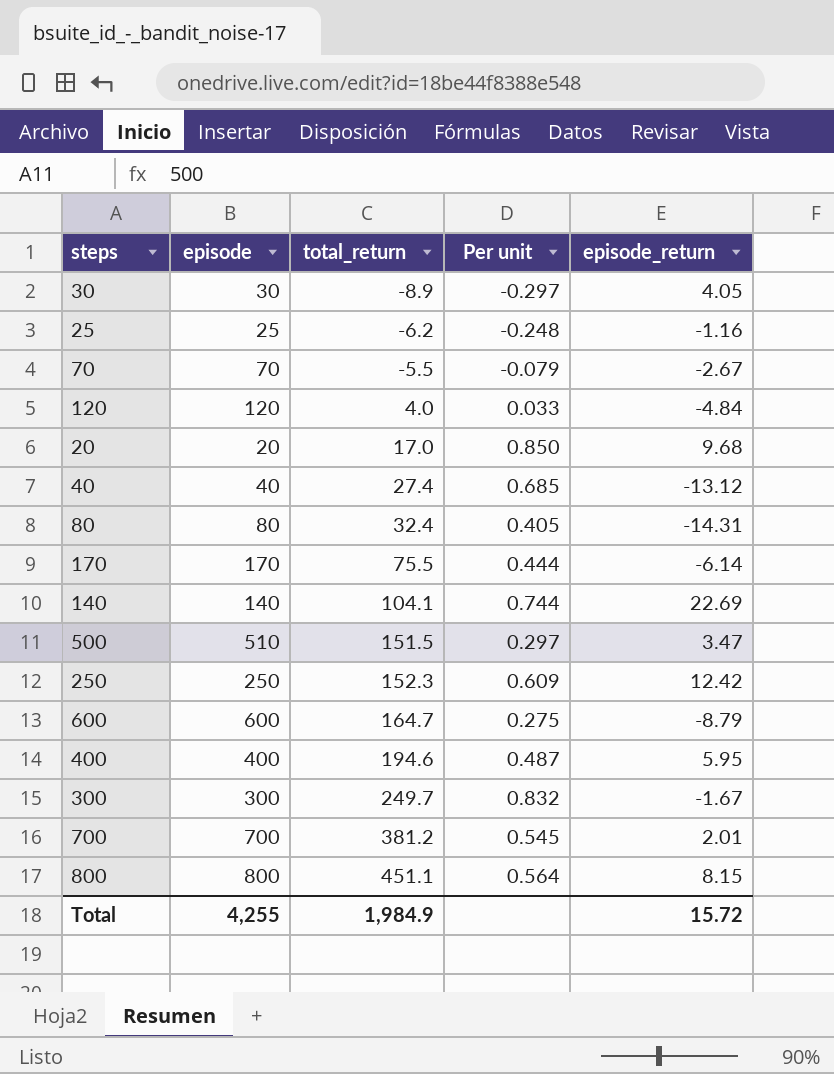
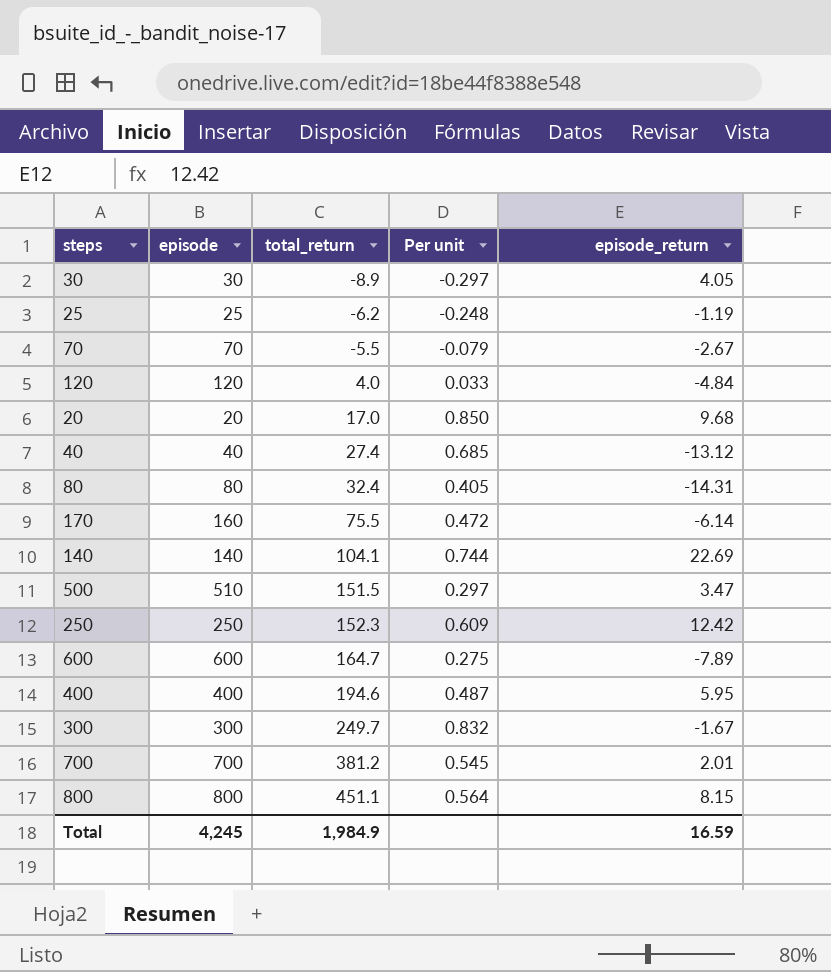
25 | episode_return: -1.16 -> -1.19
170 | episode: 170 -> 160
170 | Per unit: 0.444 -> 0.472
600 | episode_return: -8.79 -> -7.89
Total | episode: 4,255 -> 4,245
Total | episode_return: 15.72 -> 16.59

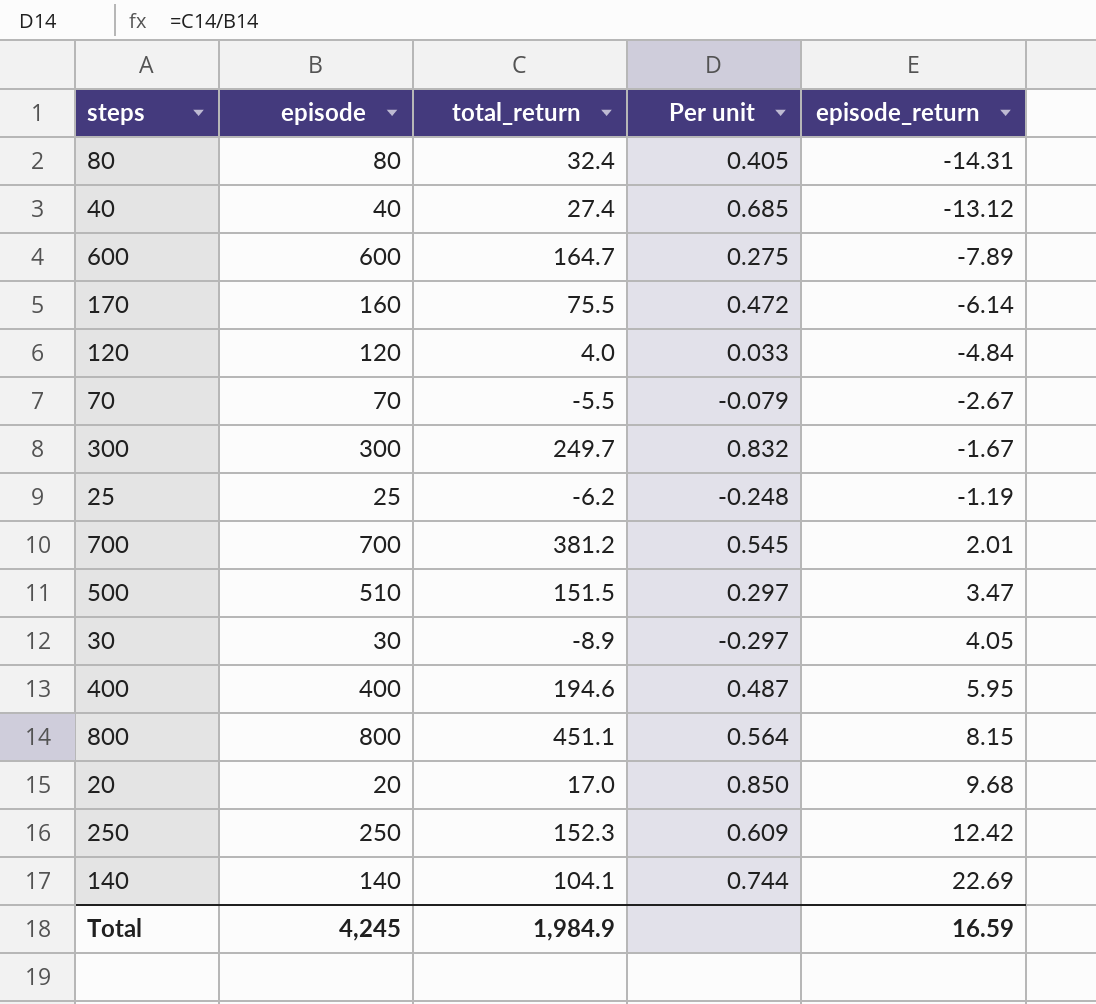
row order: total_return ascending -> episode_return ascending

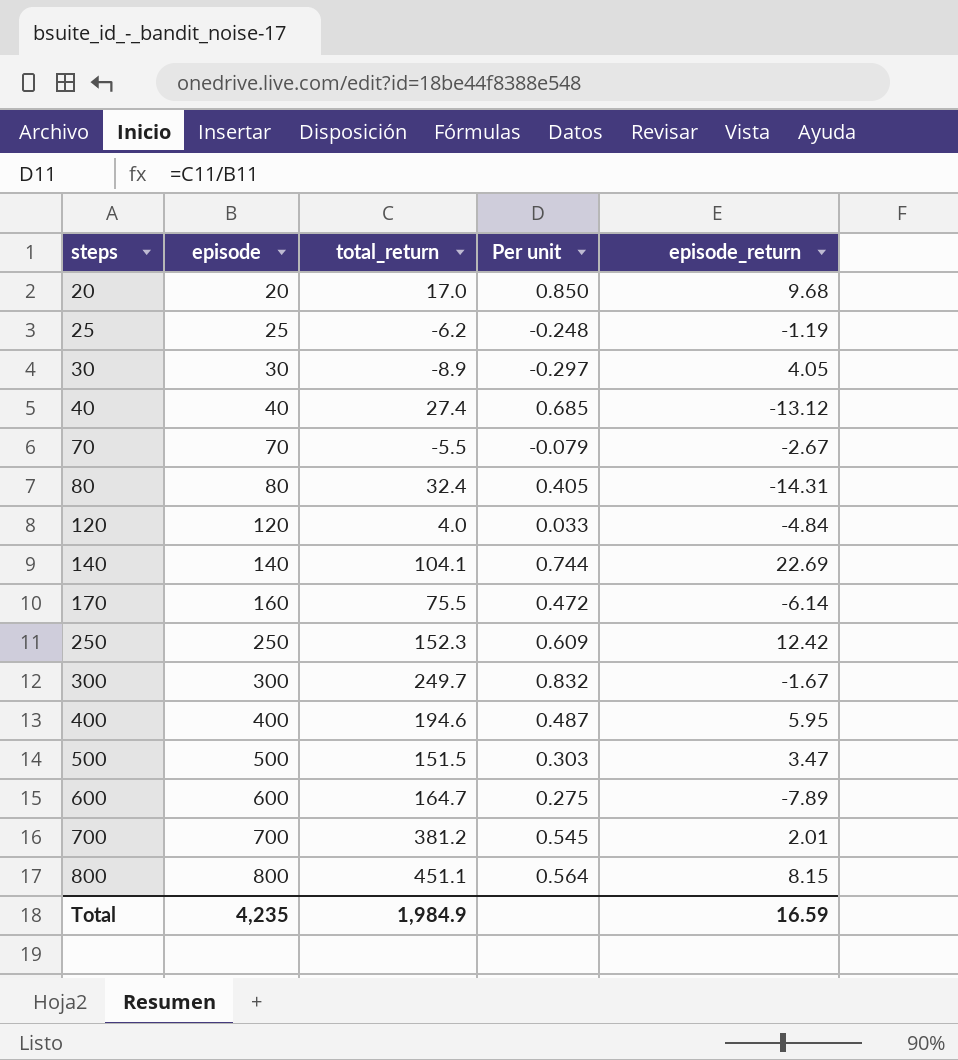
row order: episode_return ascending -> steps ascending
500 | episode: 510 -> 500
500 | Per unit: 0.297 -> 0.303
Total | episode: 4,245 -> 4,235

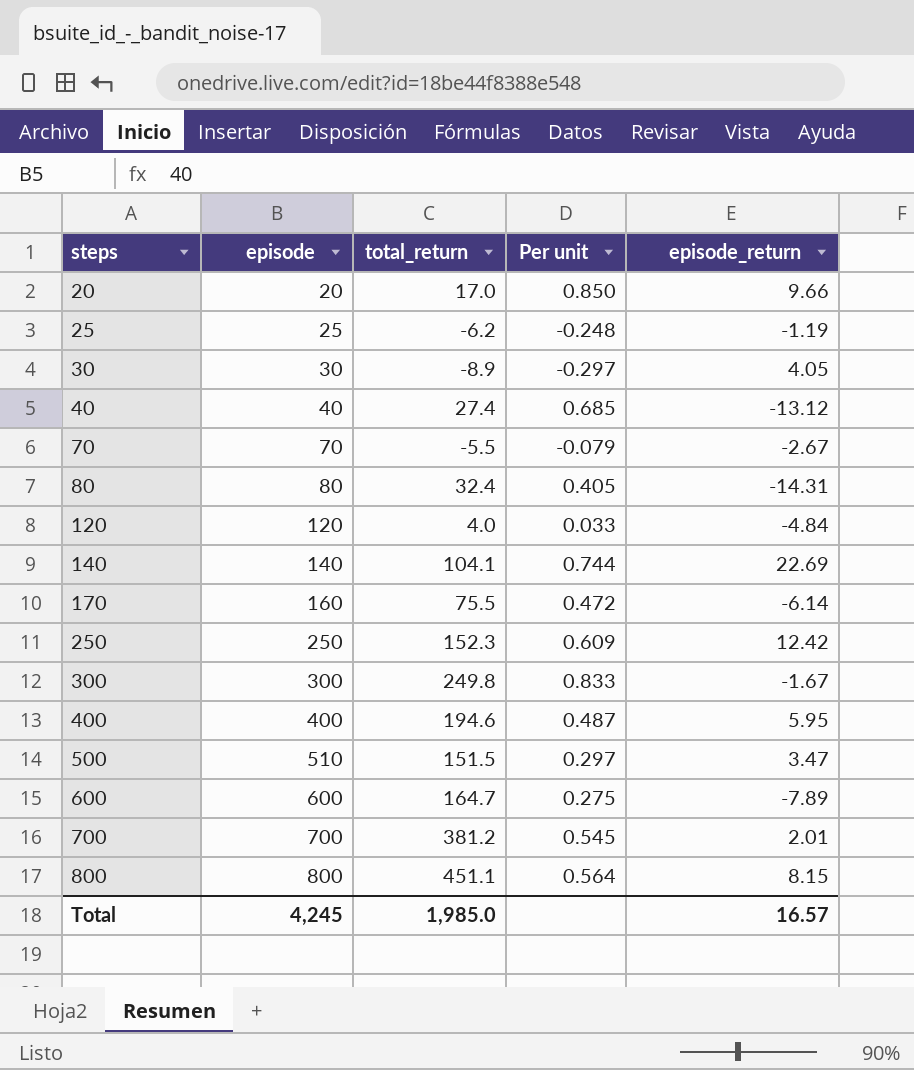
20 | episode_return: 9.68 -> 9.66
300 | total_return: 249.7 -> 249.8
300 | Per unit: 0.832 -> 0.833
500 | episode: 500 -> 510
500 | Per unit: 0.303 -> 0.297
Total | episode: 4,235 -> 4,245
Total | total_return: 1,984.9 -> 1,985.0
Total | episode_return: 16.59 -> 16.57

